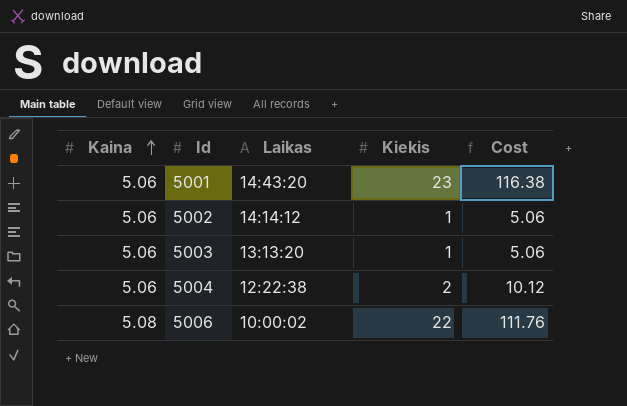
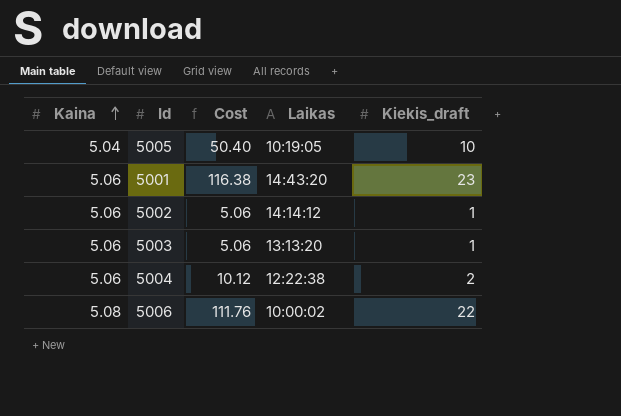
column Cost | position: 5 -> 3
column name: Kiekis -> Kiekis_draft
row 5005: none -> 5.04 | 50.40 | 10:19:05 | 10

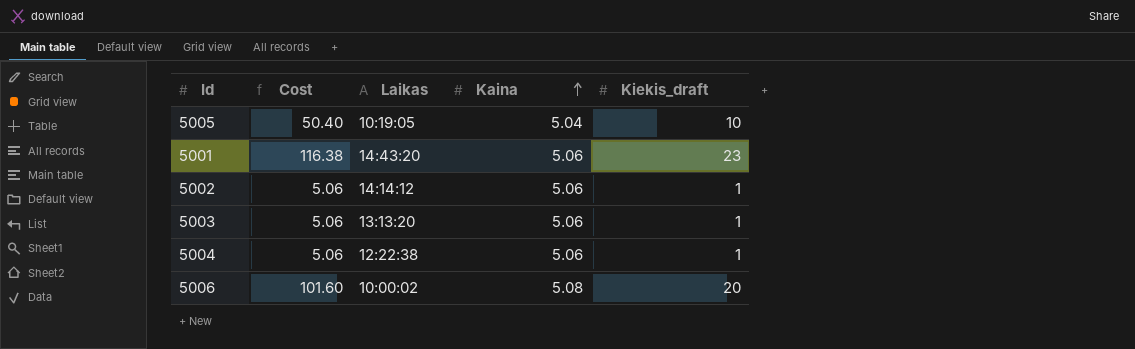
column Kaina | position: 1 -> 4
5004 | Cost: 10.12 -> 5.06
5004 | Kiekis_draft: 2 -> 1
5006 | Cost: 111.76 -> 101.60
5006 | Kiekis_draft: 22 -> 20

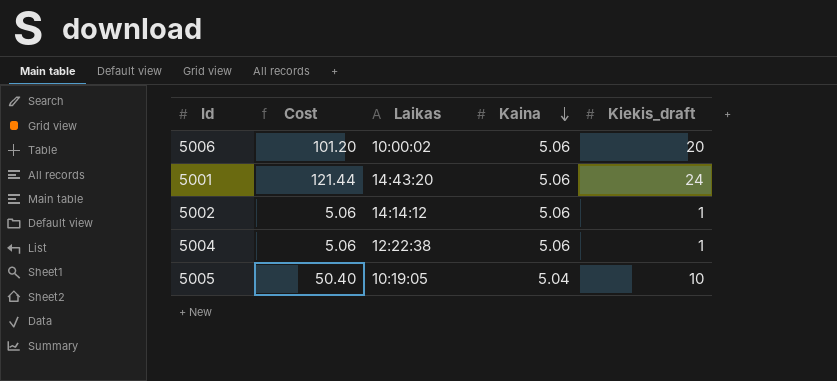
row order: Kaina ascending -> Kaina descending
row 5003: 5.06 | 13:13:20 | 5.06 | 1 -> none
5006 | Cost: 101.60 -> 101.20
5006 | Kaina: 5.08 -> 5.06
5001 | Cost: 116.38 -> 121.44
5001 | Kiekis_draft: 23 -> 24

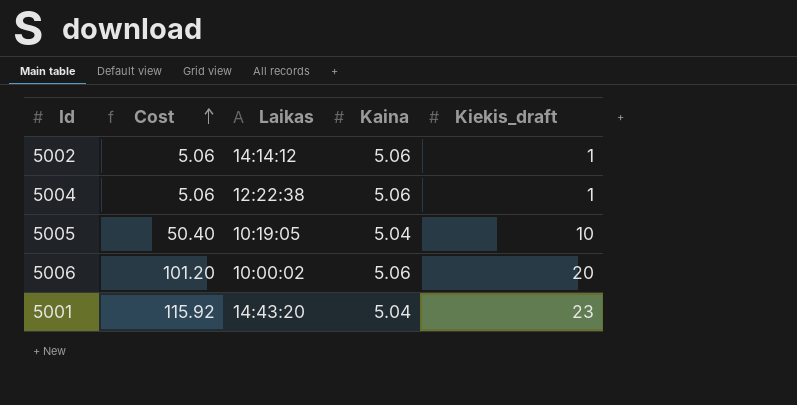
row order: Kaina descending -> Cost ascending
5001 | Cost: 121.44 -> 115.92
5001 | Kaina: 5.06 -> 5.04
5001 | Kiekis_draft: 24 -> 23

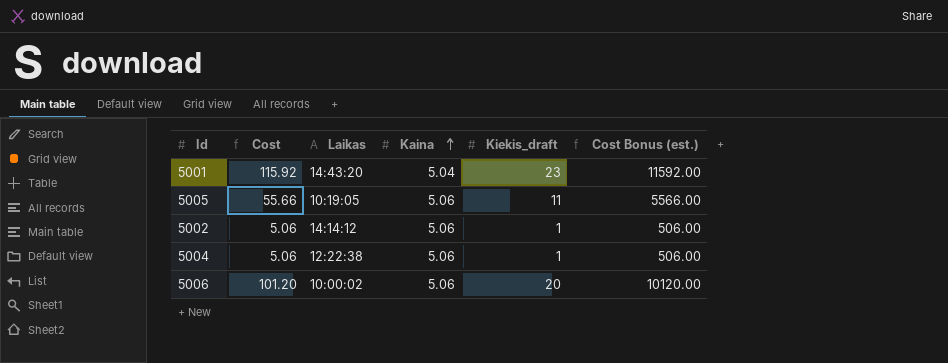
row order: Cost ascending -> Kaina ascending
column Cost Bonus (est.) | formula: none -> [Cost] * 100
5005 | Cost: 50.40 -> 55.66
5005 | Kaina: 5.04 -> 5.06
5005 | Kiekis_draft: 10 -> 11

